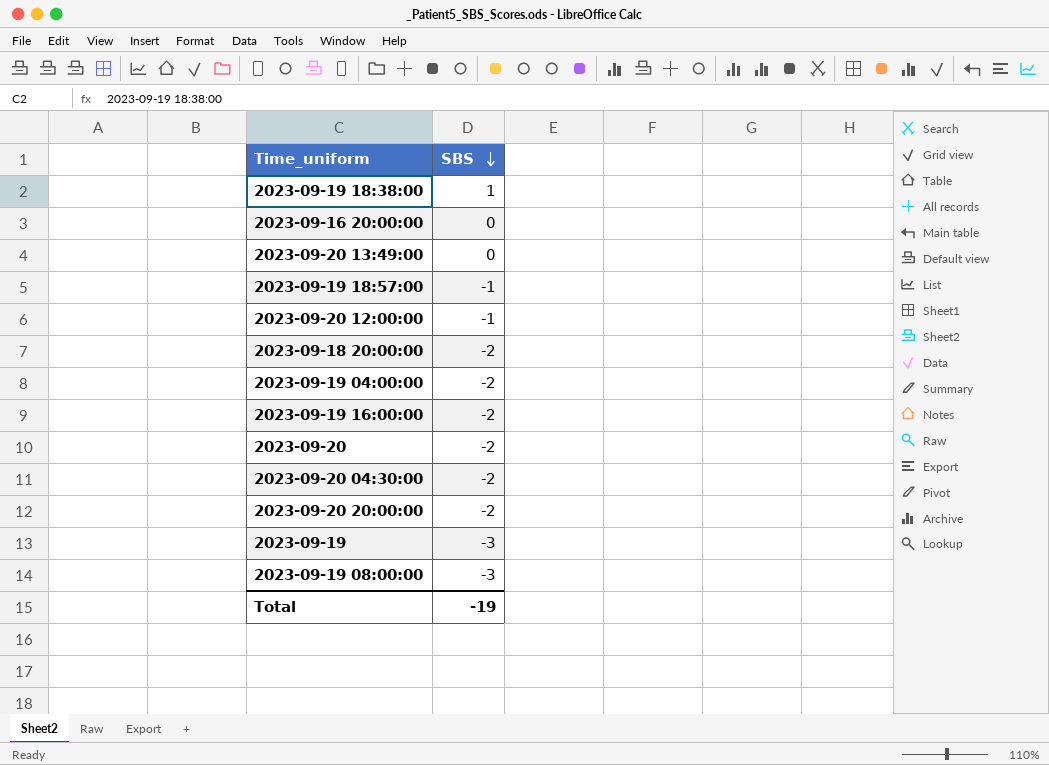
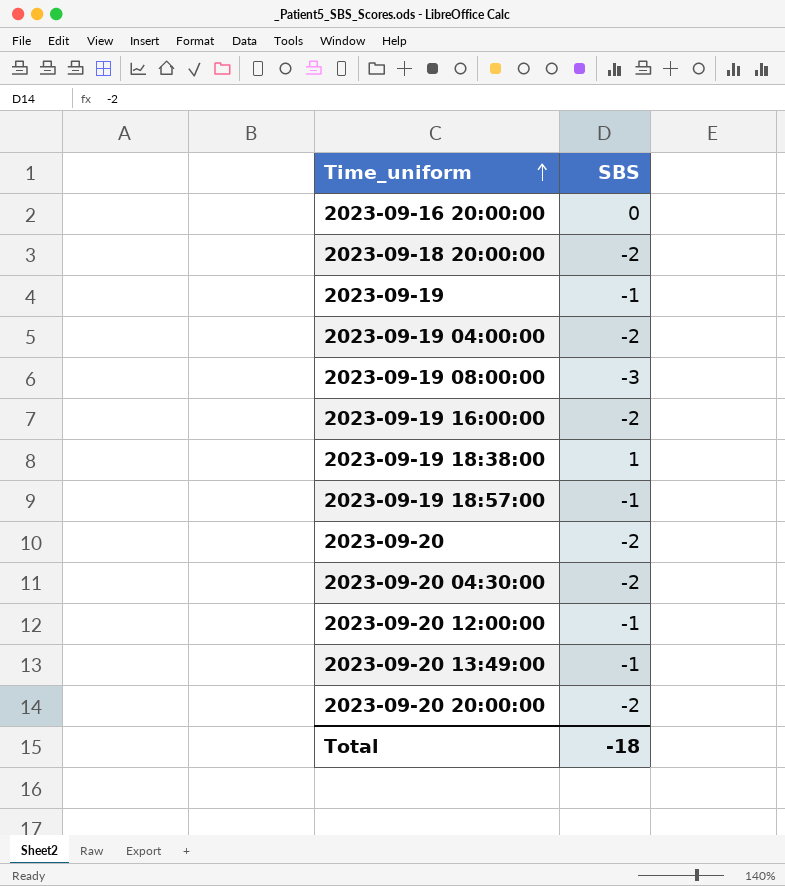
row order: SBS descending -> Time_uniform ascending
2023-09-19 | SBS: -3 -> -1
2023-09-20 13:49:00 | SBS: 0 -> -1
Total | SBS: -19 -> -18

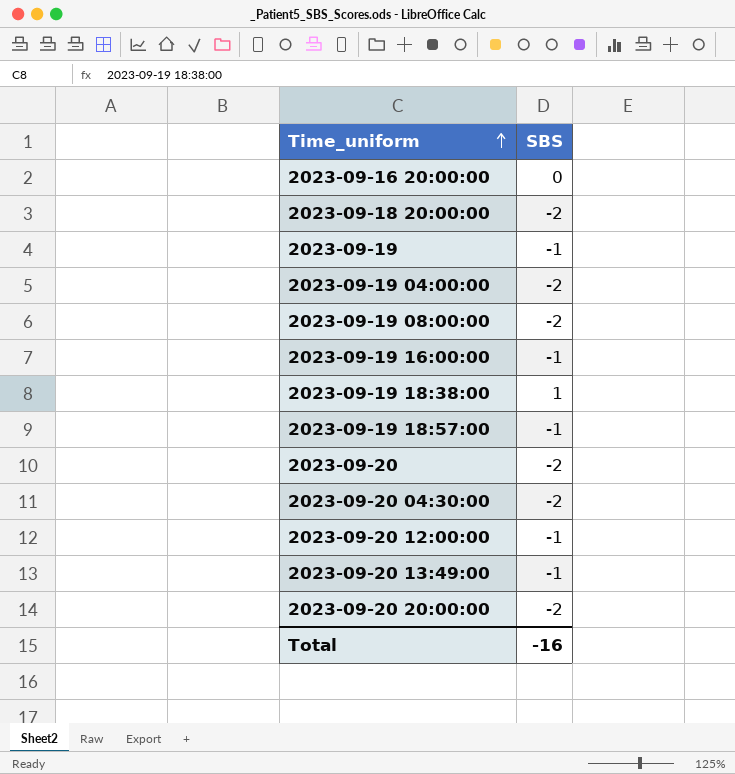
2023-09-19 08:00:00 | SBS: -3 -> -2
2023-09-19 16:00:00 | SBS: -2 -> -1
Total | SBS: -18 -> -16

